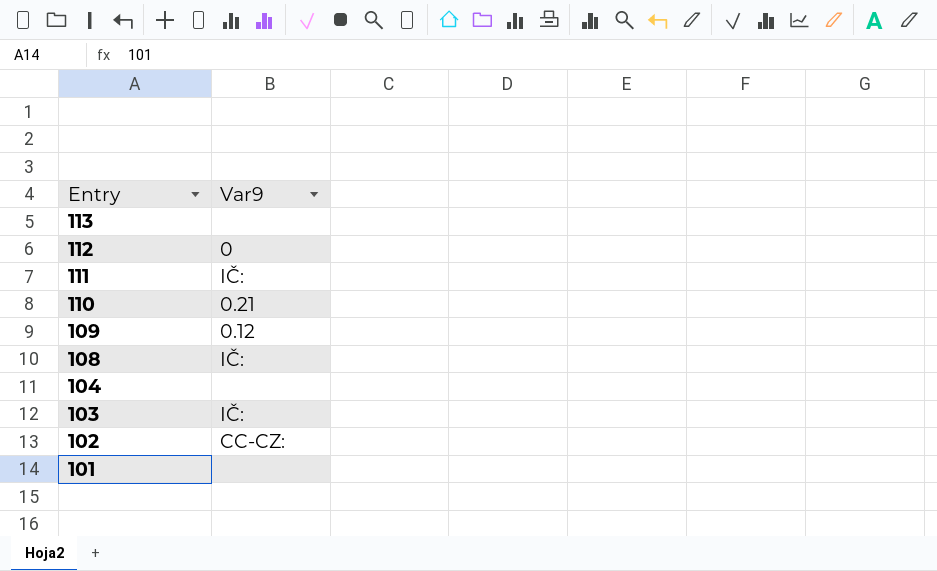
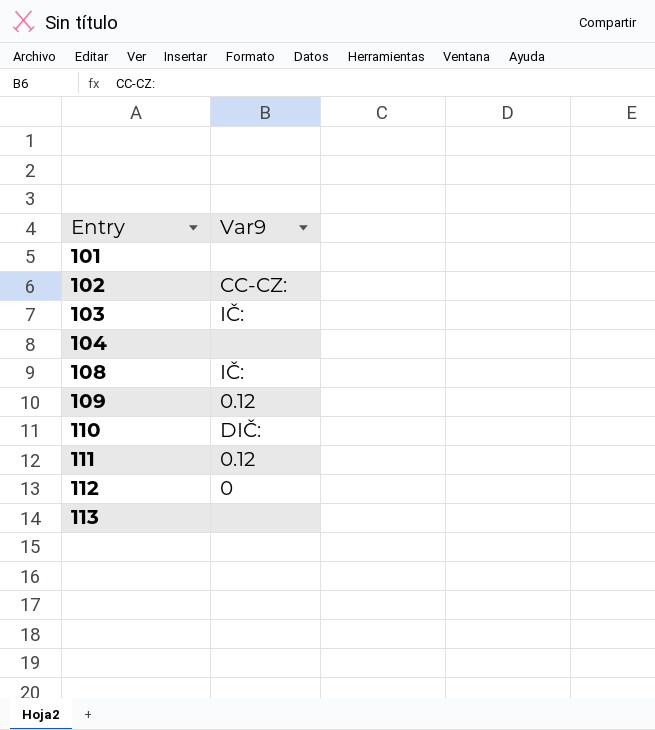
row order: Entry descending -> Entry ascending
110 | Var9: 0.21 -> DIČ:
111 | Var9: IČ: -> 0.12

